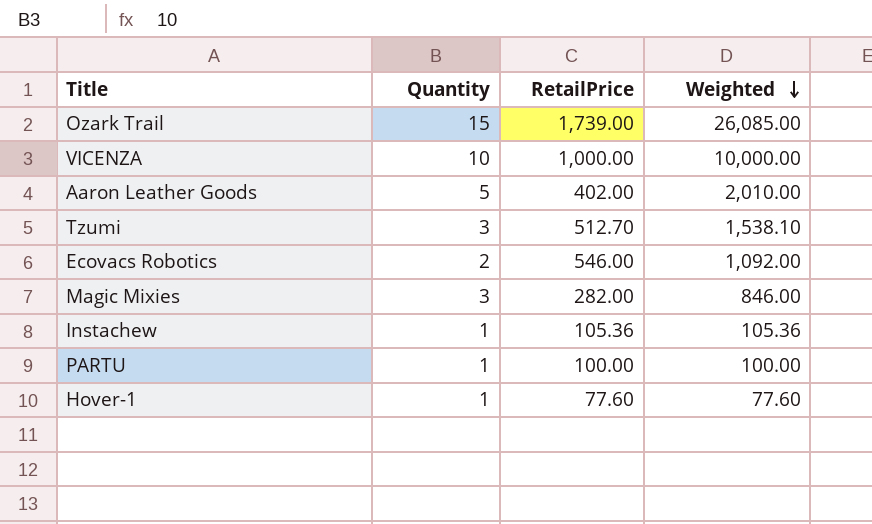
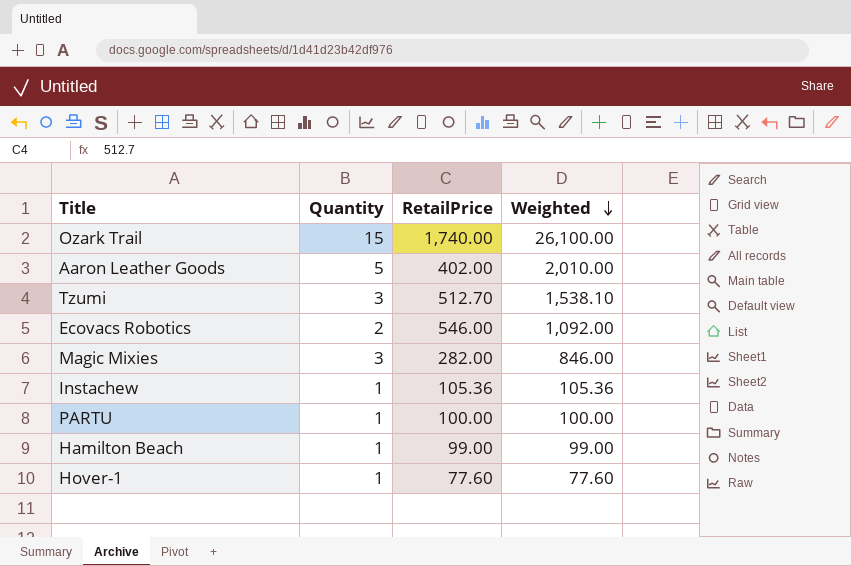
row VICENZA: 10 | 1,000.00 | 10,000.00 -> none
Ozark Trail | RetailPrice: 1,739.00 -> 1,740.00
Ozark Trail | Weighted: 26,085.00 -> 26,100.00
row Hamilton Beach: none -> 1 | 99.00 | 99.00

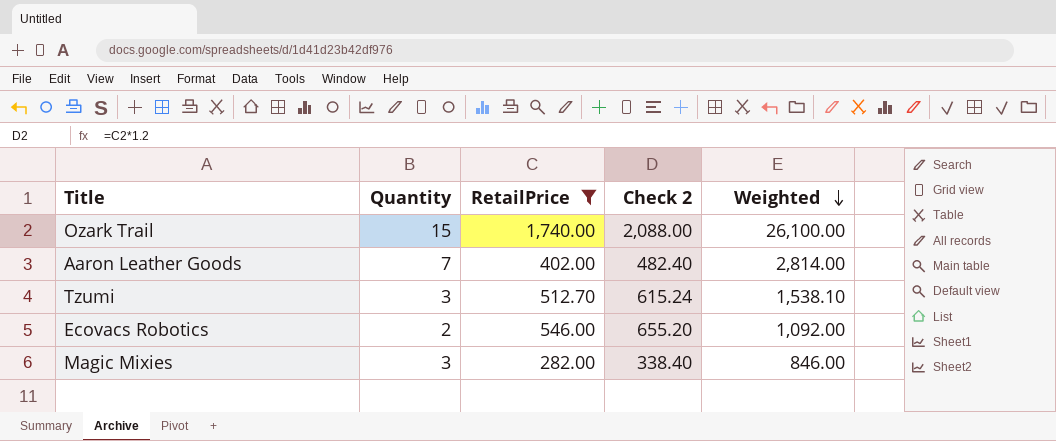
filter: none -> RetailPrice >= 282.00
column Check 2 | formula: none -> [RetailPrice] * 1.2
Aaron Leather Goods | Quantity: 5 -> 7
Aaron Leather Goods | Weighted: 2,010.00 -> 2,814.00

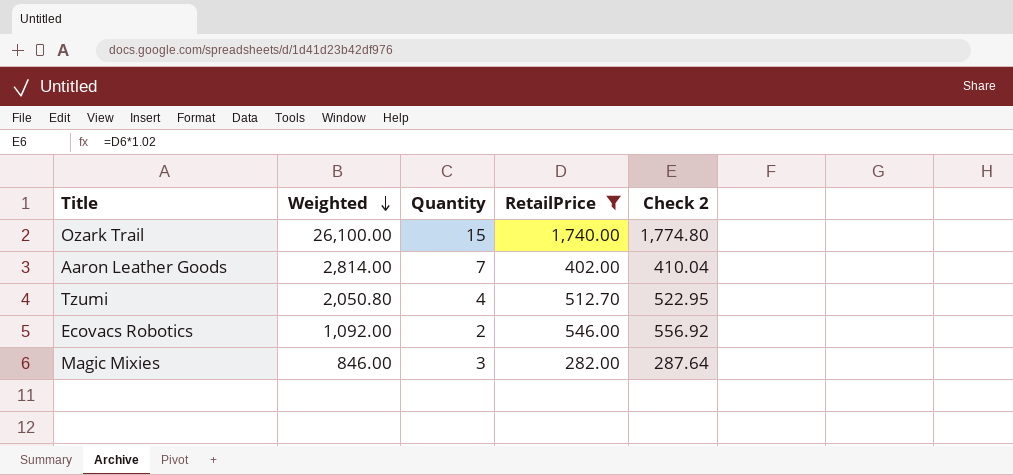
column Weighted | position: 5 -> 2
column Check 2 | formula: [RetailPrice] * 1.2 -> [RetailPrice] * 1.02
Tzumi | Weighted: 1,538.10 -> 2,050.80
Tzumi | Quantity: 3 -> 4

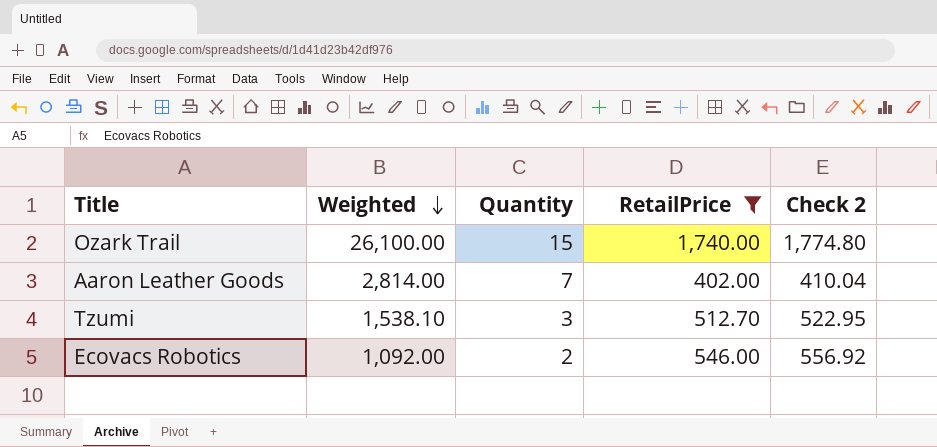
row Magic Mixies: 846.00 | 3 | 282.00 | 287.64 -> none
Tzumi | Weighted: 2,050.80 -> 1,538.10
Tzumi | Quantity: 4 -> 3

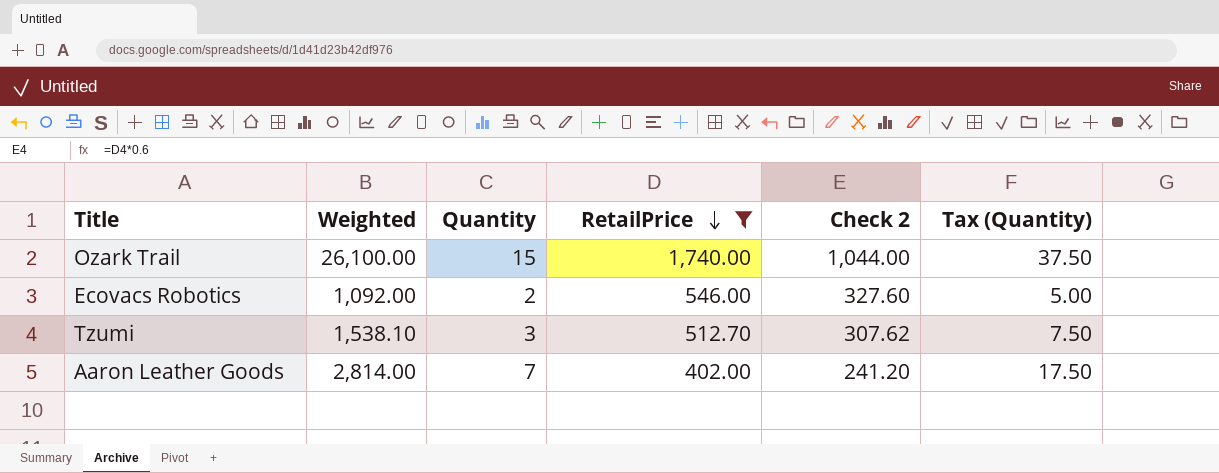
row order: Weighted descending -> RetailPrice descending
column Check 2 | formula: [RetailPrice] * 1.02 -> [RetailPrice] * 0.6
column Tax (Quantity) | formula: none -> [Quantity] * 2.5

